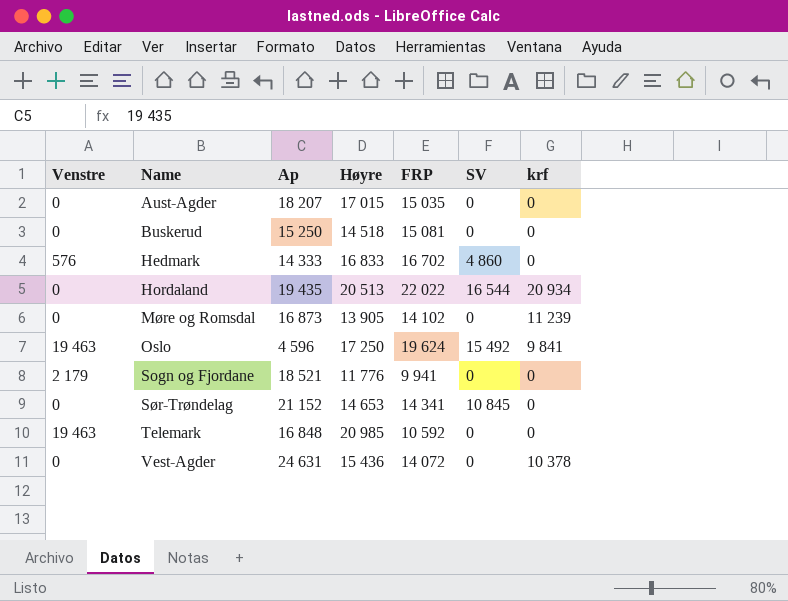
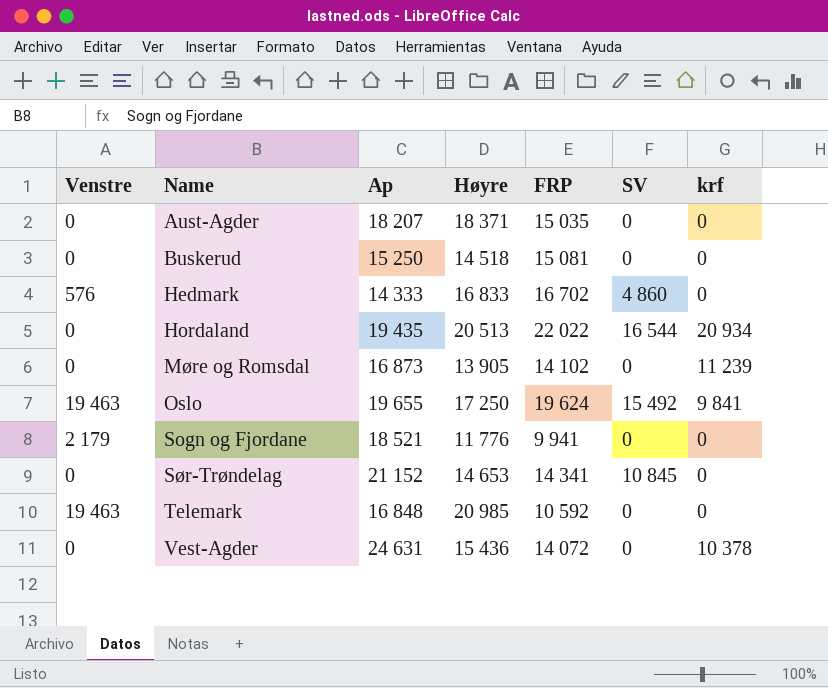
Aust-Agder | Høyre: 17 015 -> 18 371
Oslo | Ap: 4 596 -> 19 655

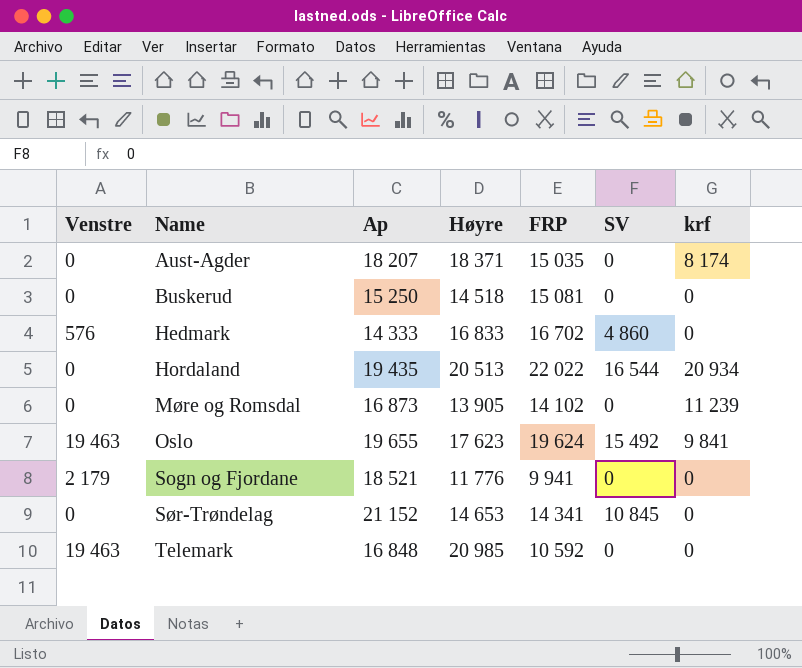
row Vest-Agder: 0 | 24 631 | 15 436 | 14 072 | 0 | 10 378 -> none
Aust-Agder | krf: 0 -> 8 174
Oslo | Høyre: 17 250 -> 17 623

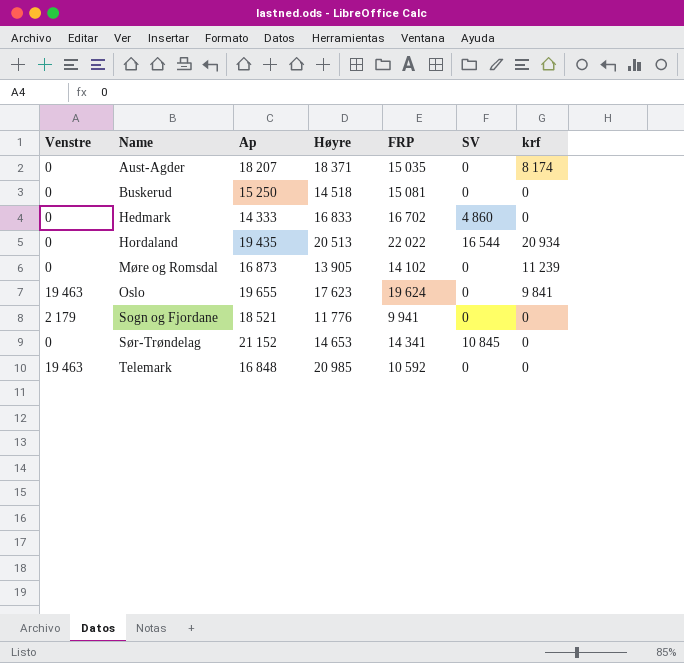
Hedmark | Venstre: 576 -> 0
Oslo | SV: 15 492 -> 0

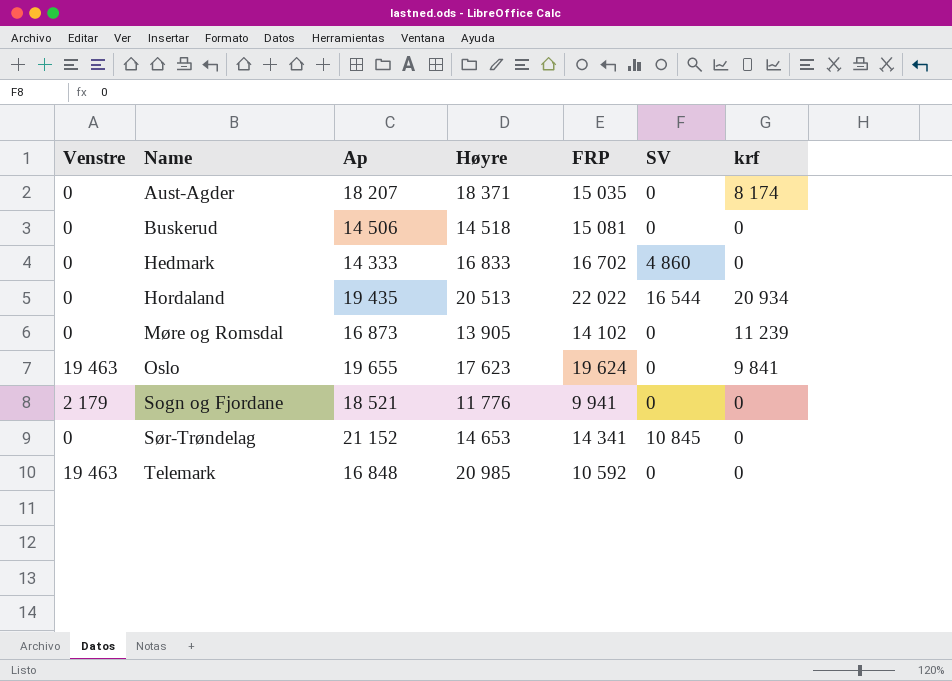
Buskerud | Ap: 15 250 -> 14 506

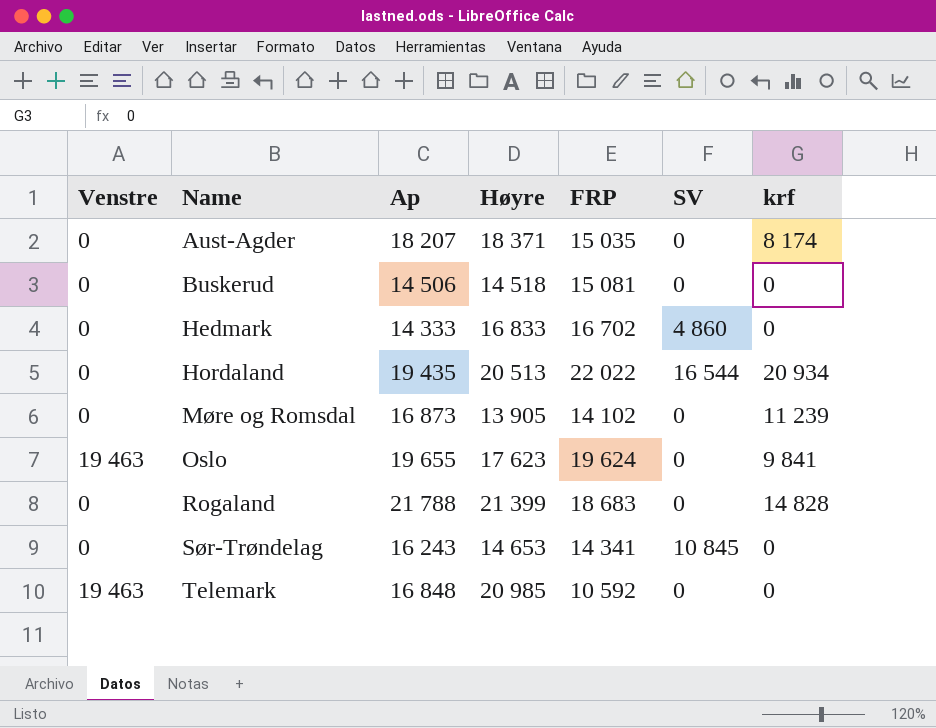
row Sogn og Fjordane: 2 179 | 18 521 | 11 776 | 9 941 | 0 | 0 -> none
row Rogaland: none -> 0 | 21 788 | 21 399 | 18 683 | 0 | 14 828
Sør-Trøndelag | Ap: 21 152 -> 16 243

